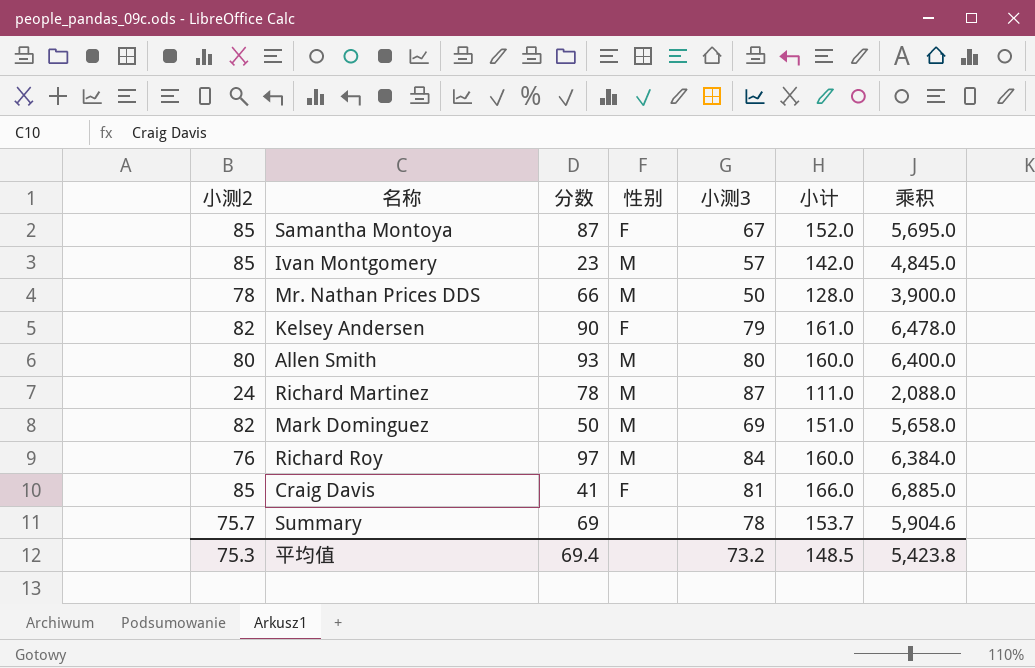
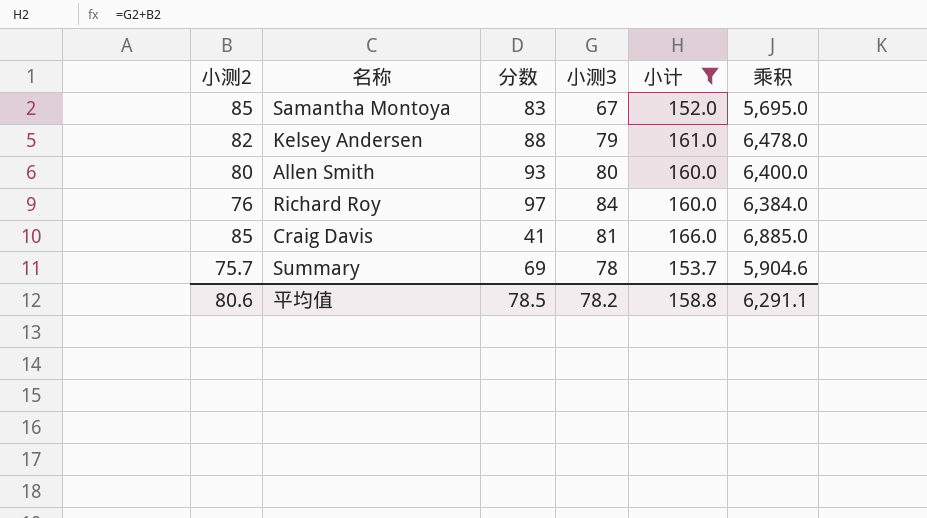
filter: none -> 小计 >= 152.0
column 性别 | position: 4 -> none
Samantha Montoya | 分数: 87 -> 83
Kelsey Andersen | 分数: 90 -> 88
平均值 | 小测2: 75.3 -> 80.6
平均值 | 分数: 69.4 -> 78.5
平均值 | 小测3: 73.2 -> 78.2
平均值 | 小计: 148.5 -> 158.8
平均值 | 乘积: 5,423.8 -> 6,291.1

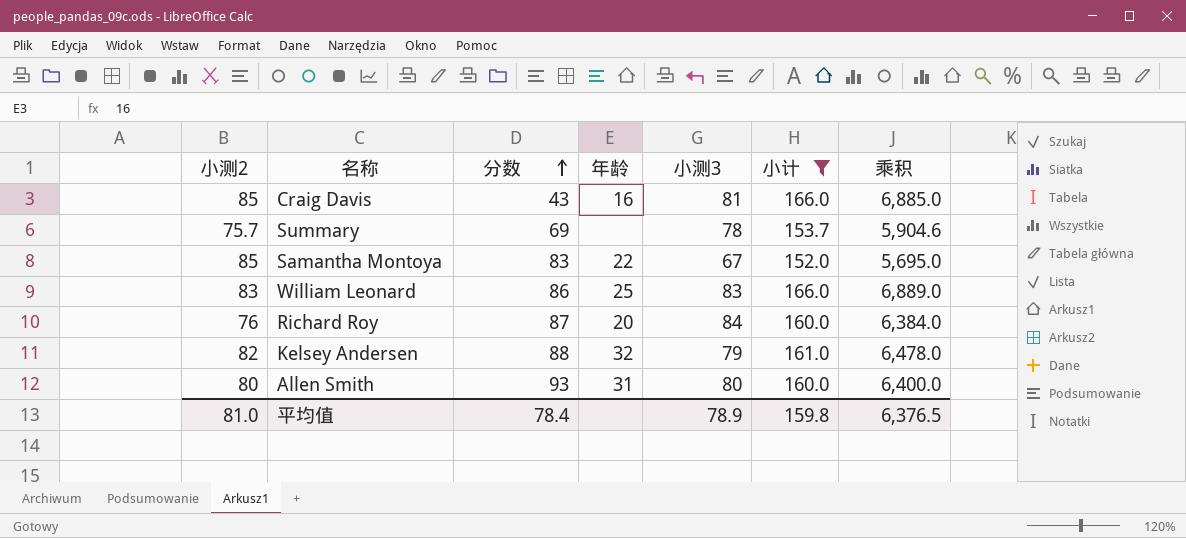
row order: none -> 分数 ascending
column 年龄 | position: none -> 4
Craig Davis | 分数: 41 -> 43
row William Leonard: none -> 83 | 86 | 25 | 83 | 166.0 | 6,889.0
Richard Roy | 分数: 97 -> 87
平均值 | 小测2: 80.6 -> 81.0
平均值 | 分数: 78.5 -> 78.4
平均值 | 小测3: 78.2 -> 78.9
平均值 | 小计: 158.8 -> 159.8
平均值 | 乘积: 6,291.1 -> 6,376.5

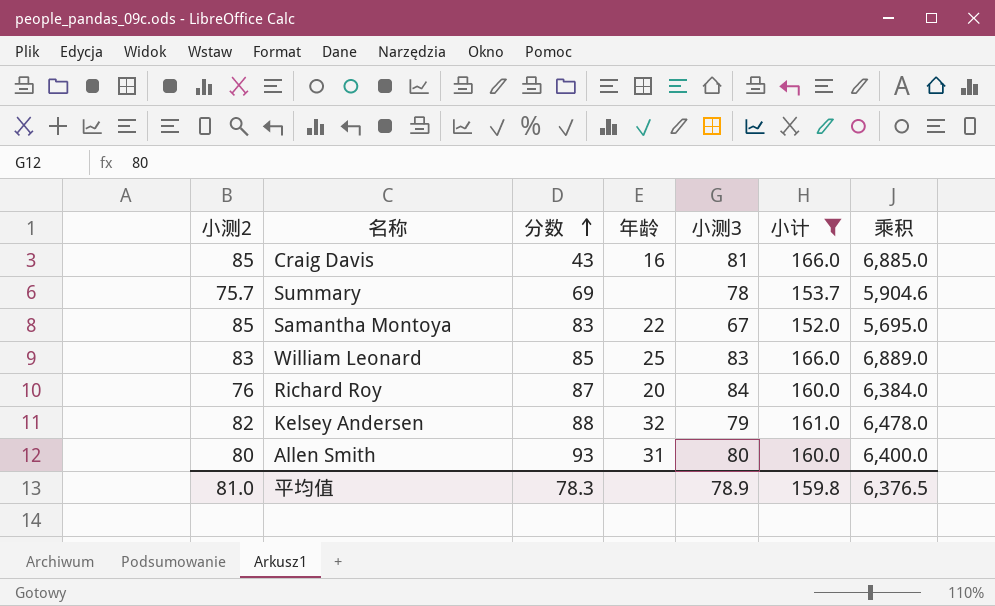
William Leonard | 分数: 86 -> 85
平均值 | 分数: 78.4 -> 78.3

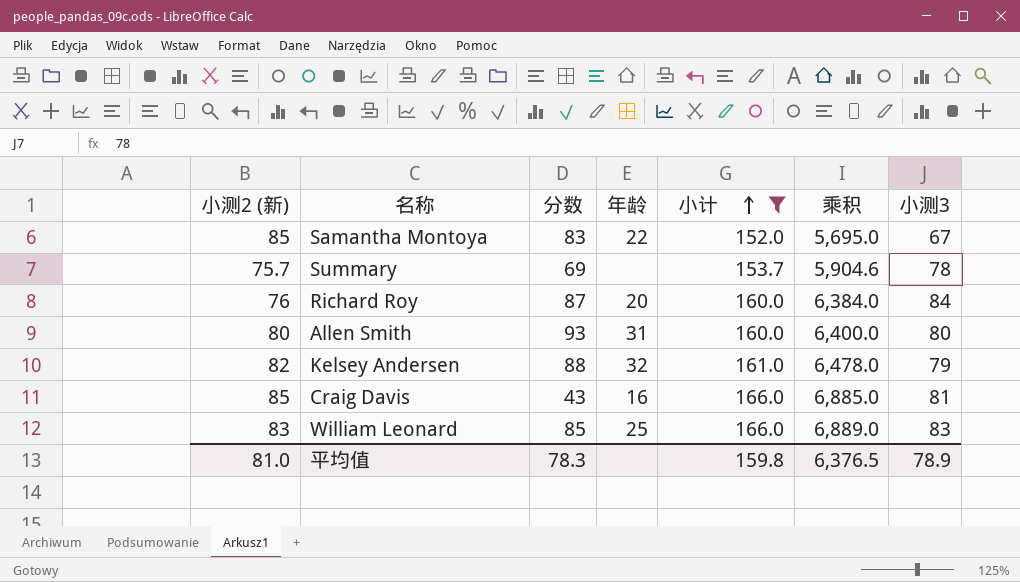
row order: 分数 ascending -> 小计 ascending
column name: 小测2 -> 小测2 (新)
column 小测3 | position: 5 -> 7

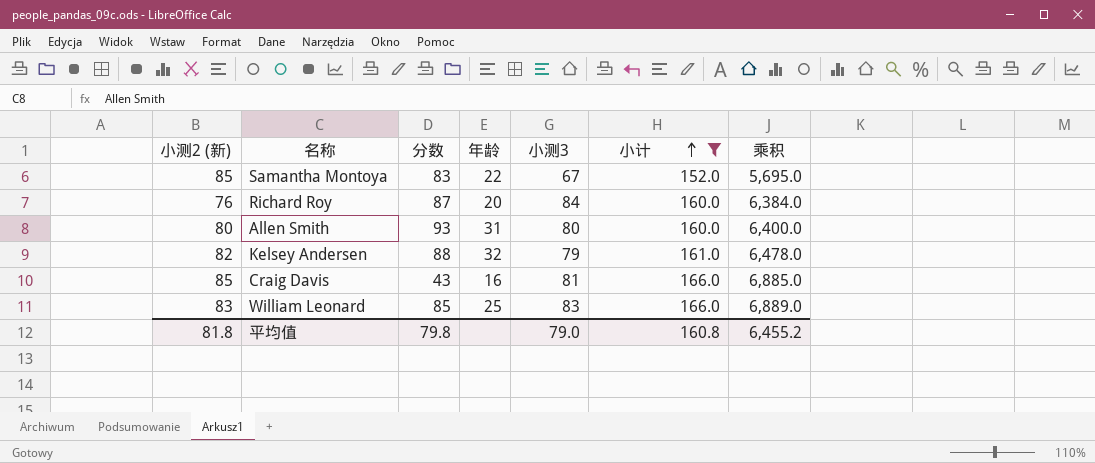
column 小测3 | position: 7 -> 5
row Summary: 75.7 | 69 | none | 153.7 | 5,904.6 | 78 -> none
平均值 | 小测2 (新): 81.0 -> 81.8
平均值 | 分数: 78.3 -> 79.8
平均值 | 小测3: 78.9 -> 79.0
平均值 | 小计: 159.8 -> 160.8
平均值 | 乘积: 6,376.5 -> 6,455.2

